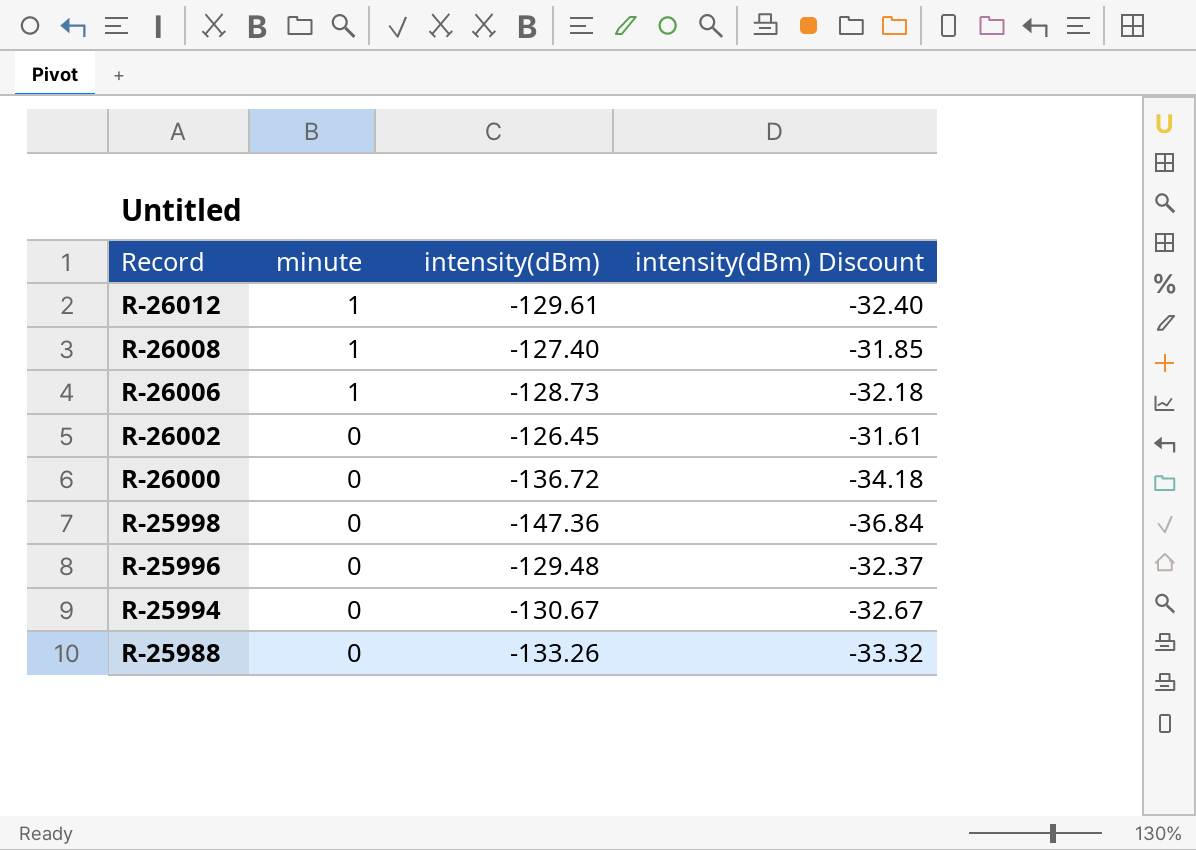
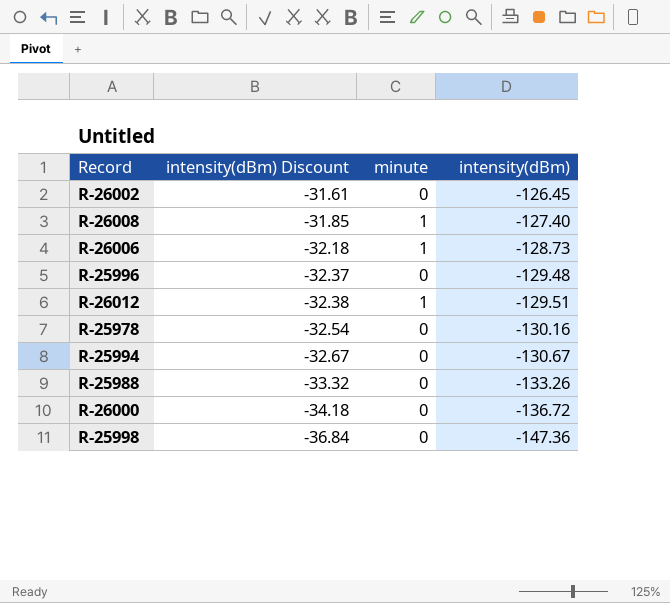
row order: Record descending -> intensity(dBm) Discount descending
column intensity(dBm) Discount | position: 4 -> 2
R-26012 | intensity(dBm) Discount: -32.40 -> -32.38
R-26012 | intensity(dBm): -129.61 -> -129.51
row R-25978: none -> -32.54 | 0 | -130.16

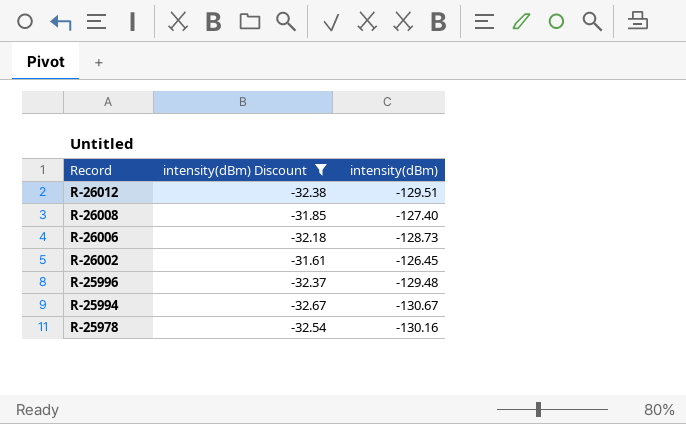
filter: none -> intensity(dBm) Discount >= -32.67
row order: intensity(dBm) Discount descending -> Record descending
column minute | position: 3 -> none

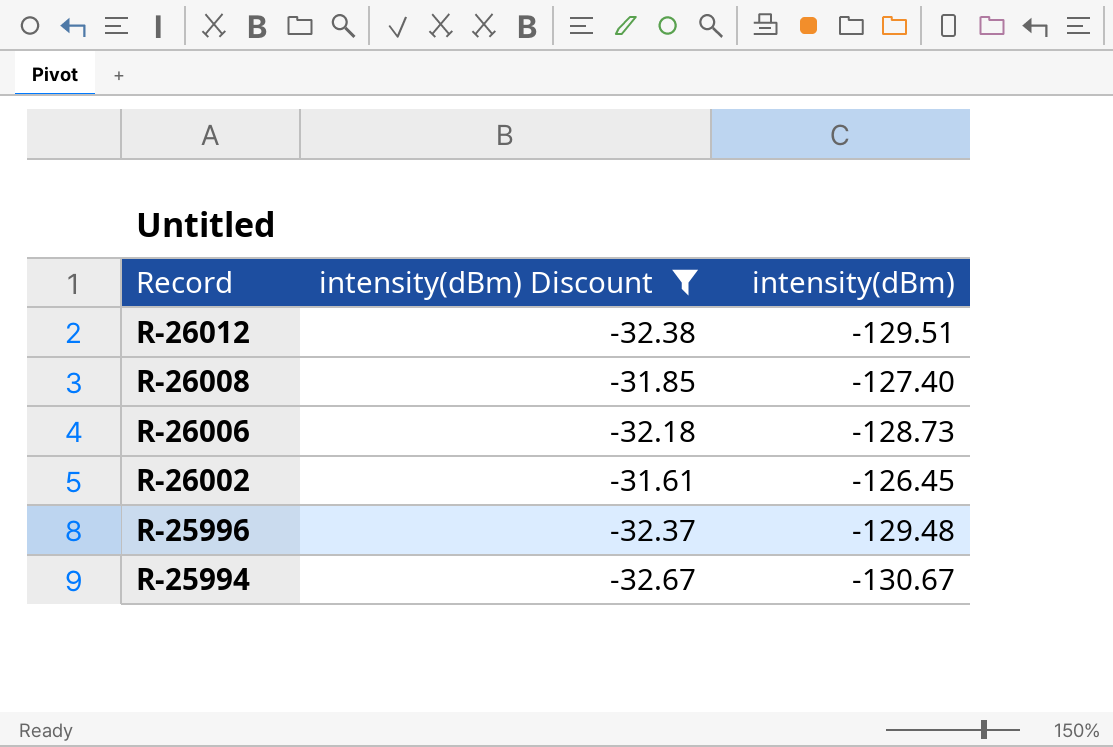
row R-25978: -32.54 | -130.16 -> none

